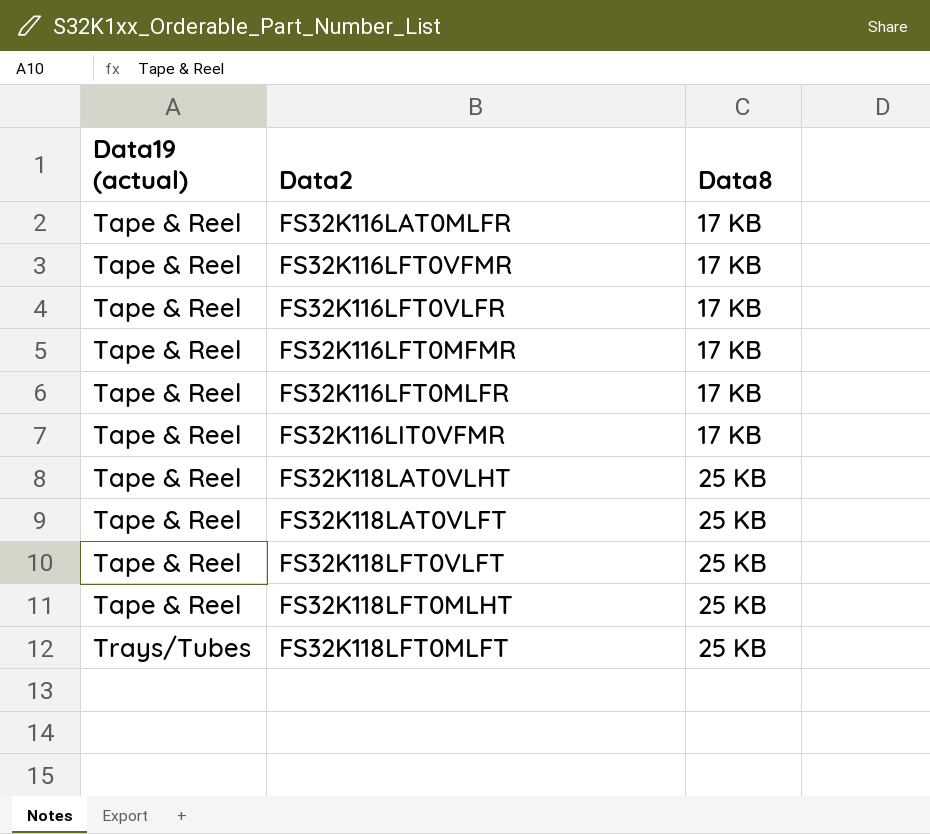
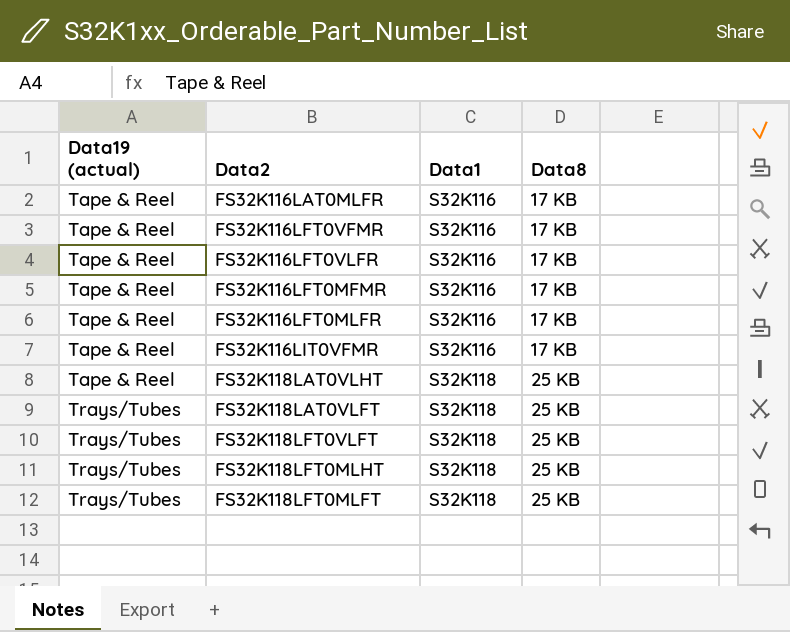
column Data1 | position: none -> 3
FS32K118LAT0VLFT | Data19 (actual): Tape & Reel -> Trays/Tubes
FS32K118LFT0VLFT | Data19 (actual): Tape & Reel -> Trays/Tubes
FS32K118LFT0MLHT | Data19 (actual): Tape & Reel -> Trays/Tubes

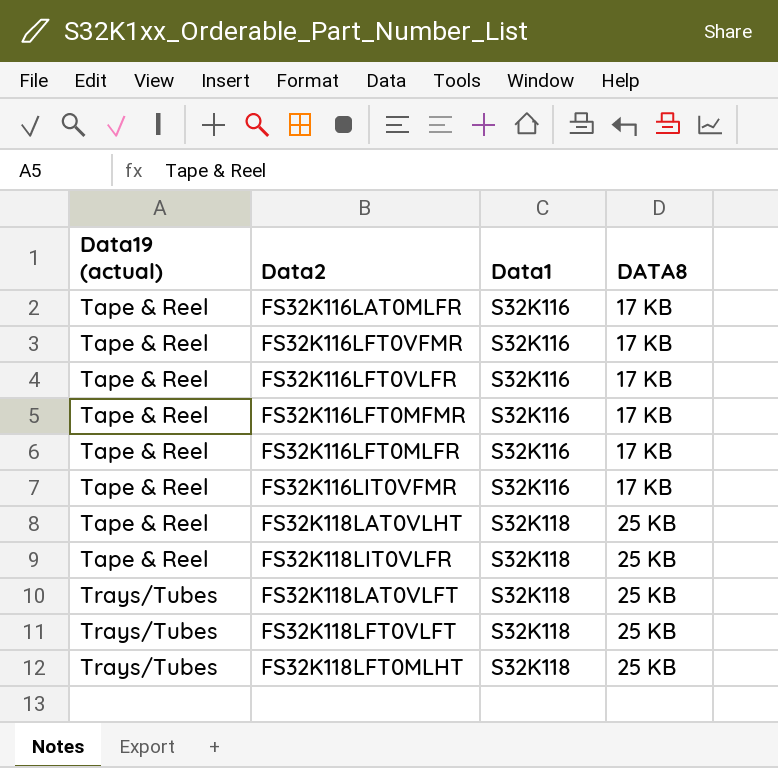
column name: Data8 -> DATA8
row FS32K118LFT0MLFT: Trays/Tubes | S32K118 | 25 KB -> none
row FS32K118LIT0VLFR: none -> Tape & Reel | S32K118 | 25 KB

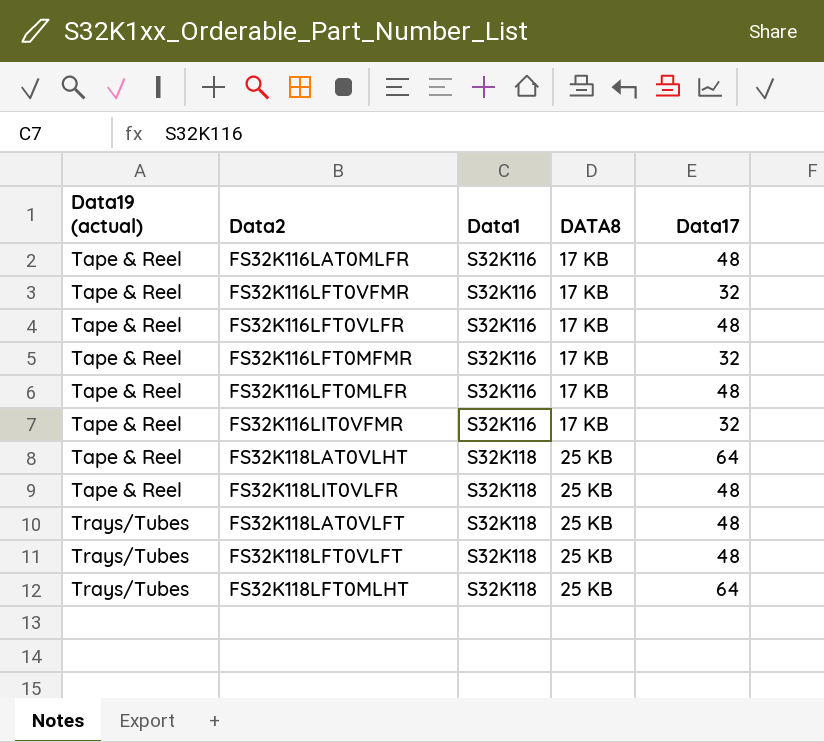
column Data17 | position: none -> 5

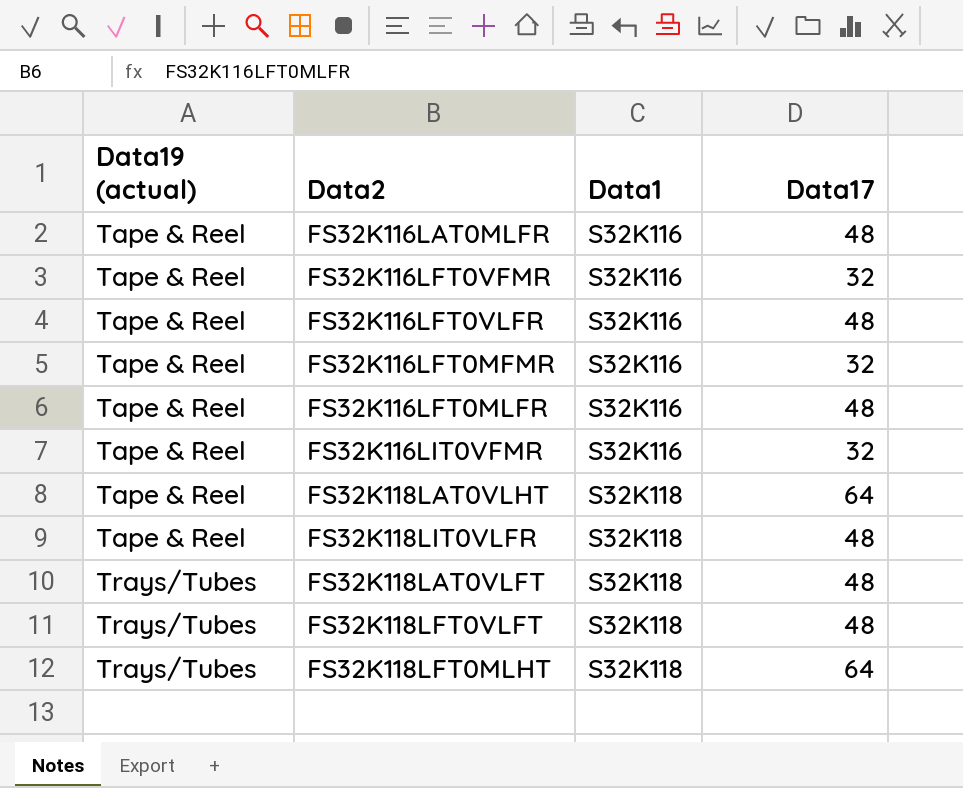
column DATA8 | position: 4 -> none

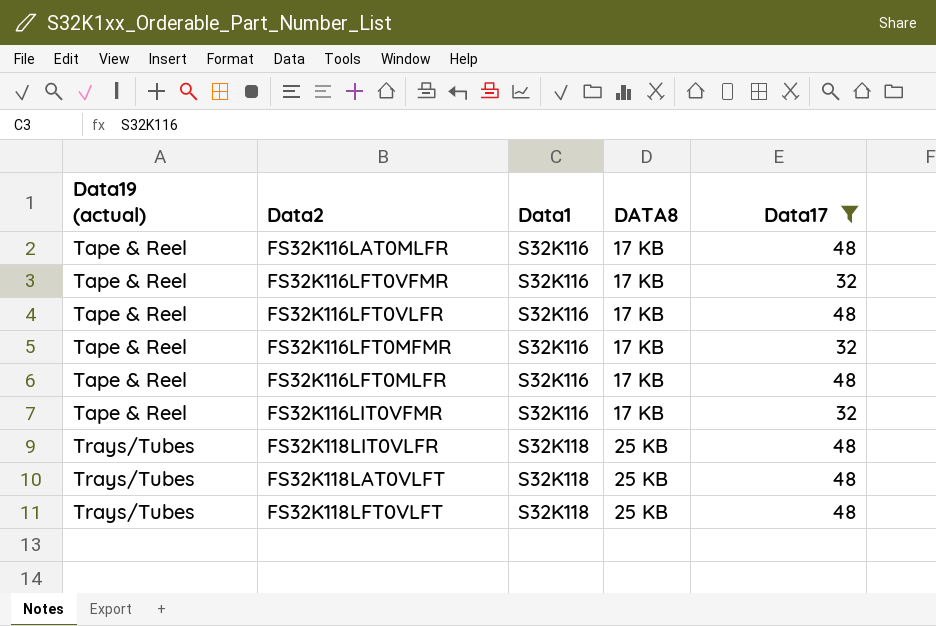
filter: none -> Data17 != 64
column DATA8 | position: none -> 4
FS32K118LIT0VLFR | Data19 (actual): Tape & Reel -> Trays/Tubes

